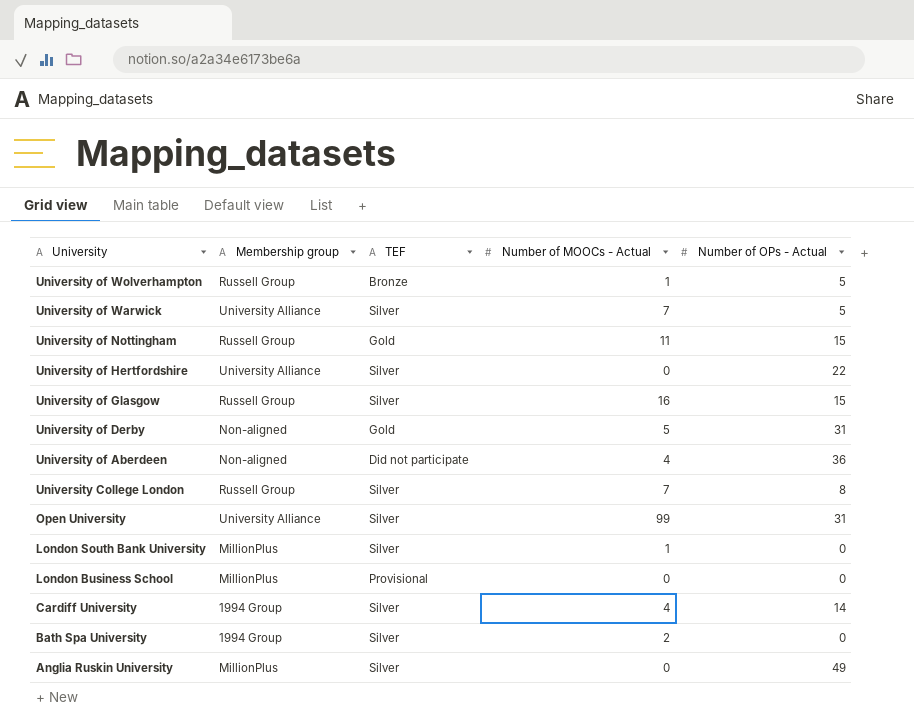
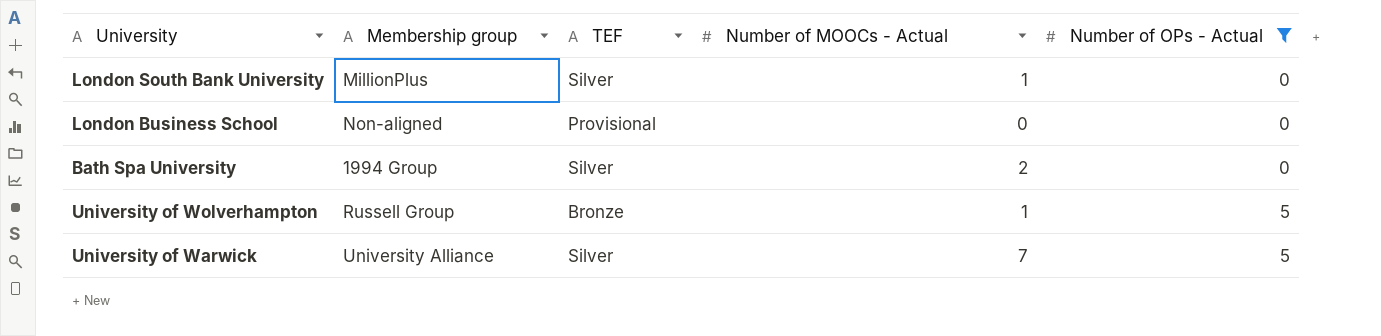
filter: none -> Number of OPs - Actual <= 5
row order: University descending -> Number of OPs - Actual ascending
London Business School | Membership group: MillionPlus -> Non-aligned

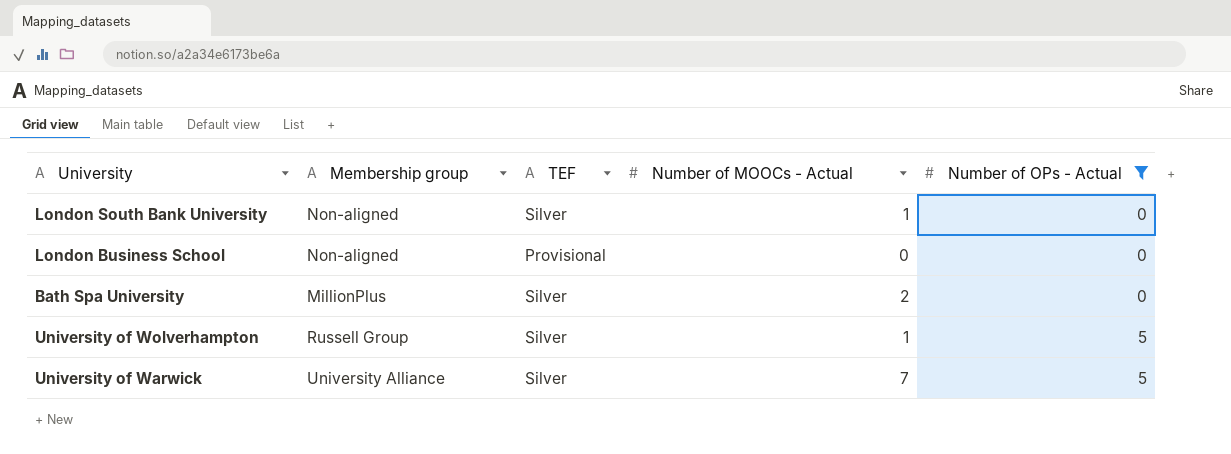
London South Bank University | Membership group: MillionPlus -> Non-aligned
Bath Spa University | Membership group: 1994 Group -> MillionPlus
University of Wolverhampton | TEF: Bronze -> Silver

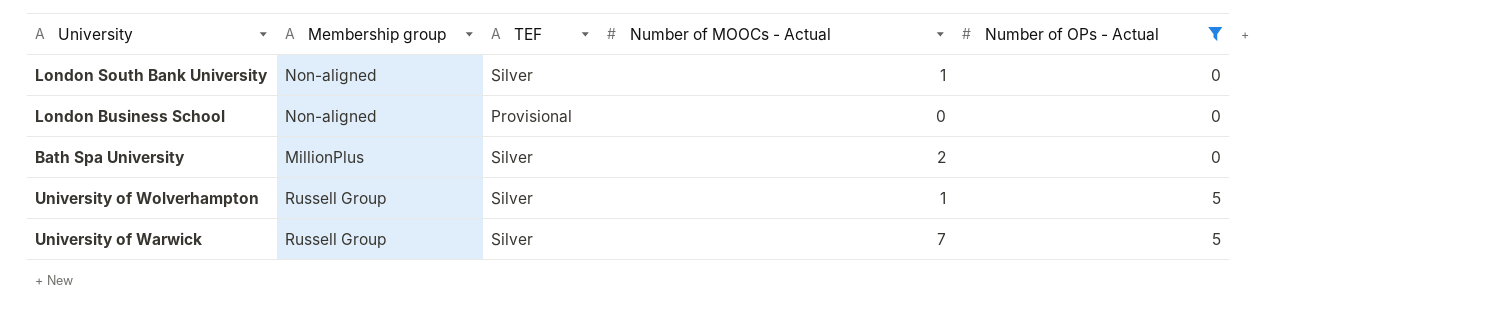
University of Warwick | Membership group: University Alliance -> Russell Group

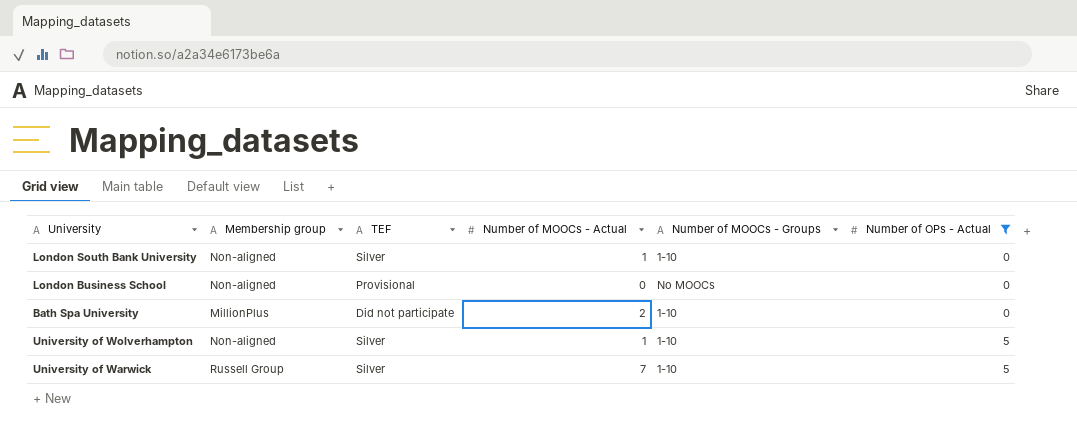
column Number of MOOCs - Groups | position: none -> 5
Bath Spa University | TEF: Silver -> Did not participate
University of Wolverhampton | Membership group: Russell Group -> Non-aligned

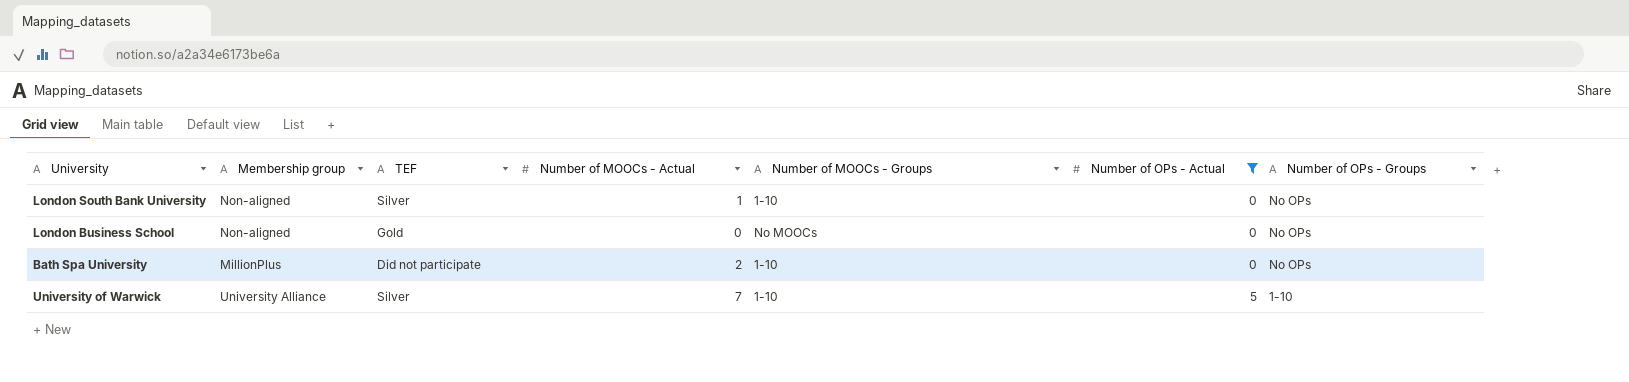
column Number of OPs - Groups | position: none -> 7
row University of Wolverhampton: Non-aligned | Silver | 1 | 1-10 | 5 -> none
London Business School | TEF: Provisional -> Gold
University of Warwick | Membership group: Russell Group -> University Alliance

